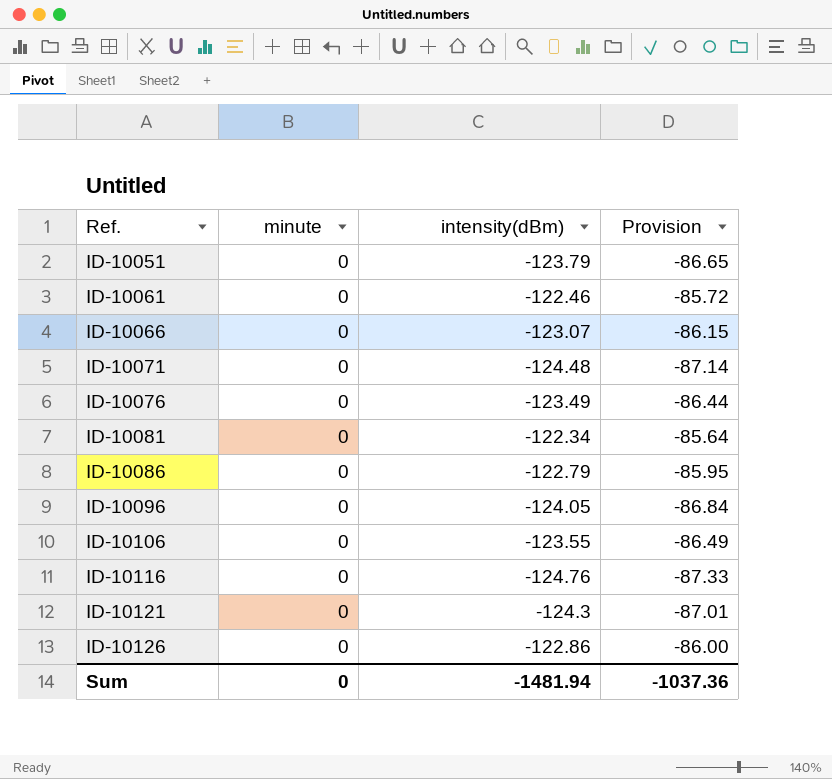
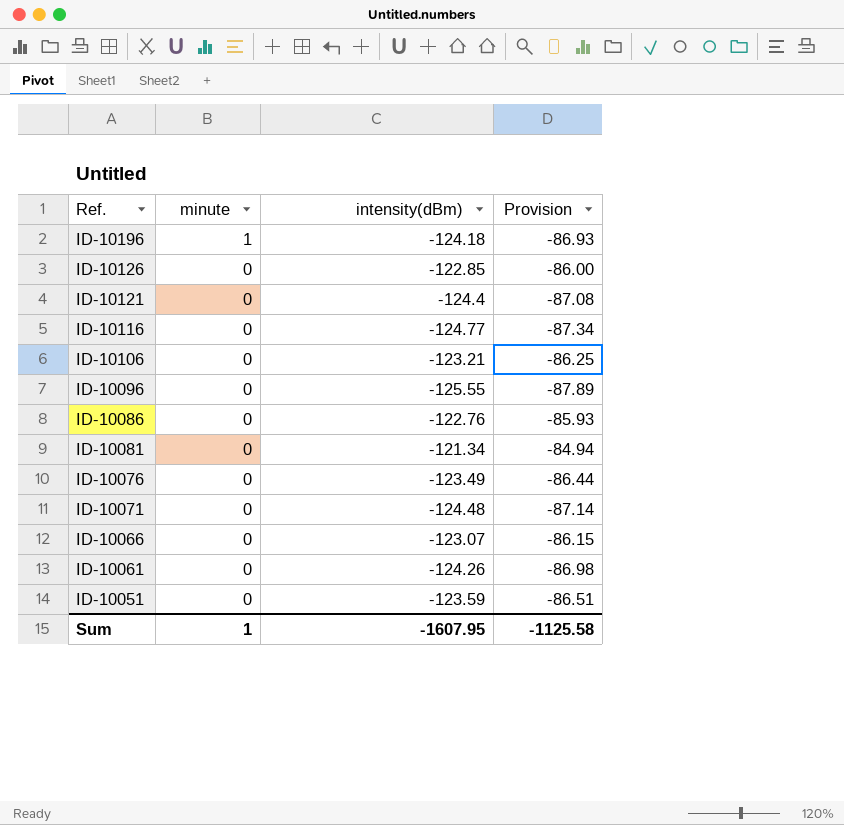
row order: Ref. ascending -> Ref. descending
row ID-10196: none -> 1 | -124.18 | -86.93
ID-10126 | intensity(dBm): -122.86 -> -122.85
ID-10121 | intensity(dBm): -124.3 -> -124.4
ID-10121 | Provision: -87.01 -> -87.08
ID-10116 | intensity(dBm): -124.76 -> -124.77
ID-10116 | Provision: -87.33 -> -87.34
ID-10106 | intensity(dBm): -123.55 -> -123.21
ID-10106 | Provision: -86.49 -> -86.25
ID-10096 | intensity(dBm): -124.05 -> -125.55
ID-10096 | Provision: -86.84 -> -87.89
ID-10086 | intensity(dBm): -122.79 -> -122.76
ID-10086 | Provision: -85.95 -> -85.93
ID-10081 | intensity(dBm): -122.34 -> -121.34
ID-10081 | Provision: -85.64 -> -84.94
ID-10061 | intensity(dBm): -122.46 -> -124.26
ID-10061 | Provision: -85.72 -> -86.98
ID-10051 | intensity(dBm): -123.79 -> -123.59
ID-10051 | Provision: -86.65 -> -86.51
Sum | minute: 0 -> 1
Sum | intensity(dBm): -1481.94 -> -1607.95
Sum | Provision: -1037.36 -> -1125.58

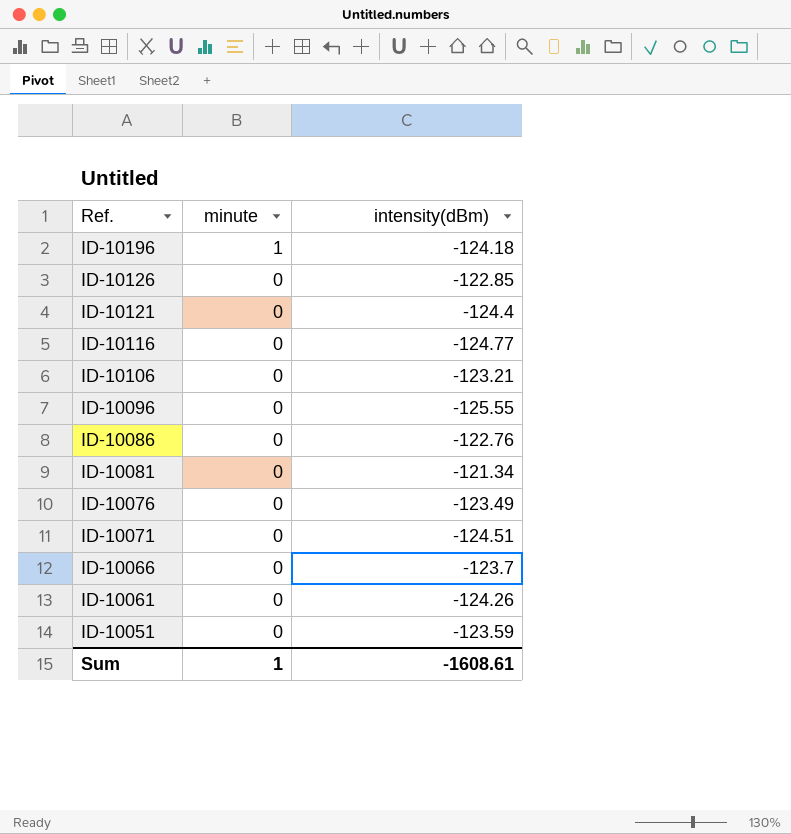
column Provision | formula: [intensity(dBm)] * 0.7 -> none
ID-10071 | intensity(dBm): -124.48 -> -124.51
ID-10066 | intensity(dBm): -123.07 -> -123.7
Sum | intensity(dBm): -1607.95 -> -1608.61

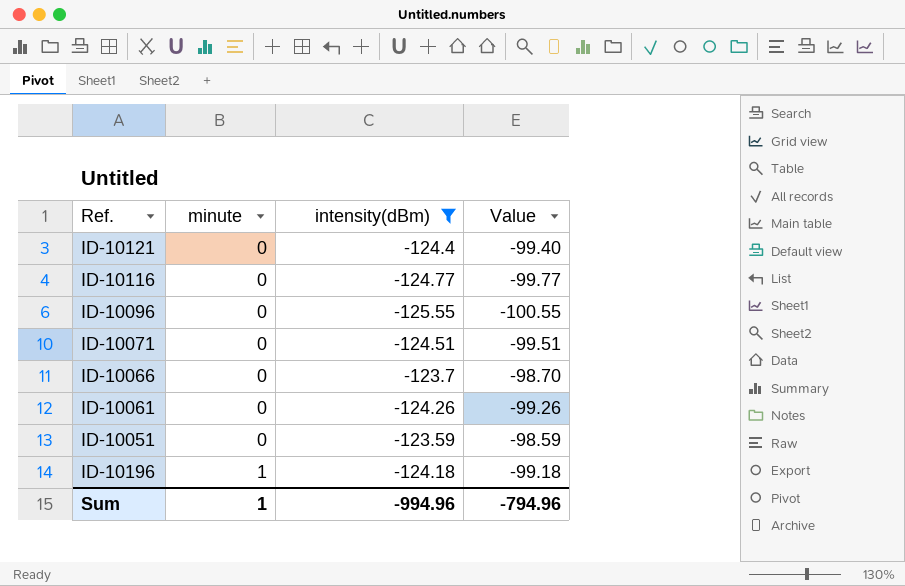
filter: none -> intensity(dBm) <= -123.59
row order: Ref. descending -> minute ascending
column Value | formula: none -> [intensity(dBm)] + 25
Sum | intensity(dBm): -1608.61 -> -994.96

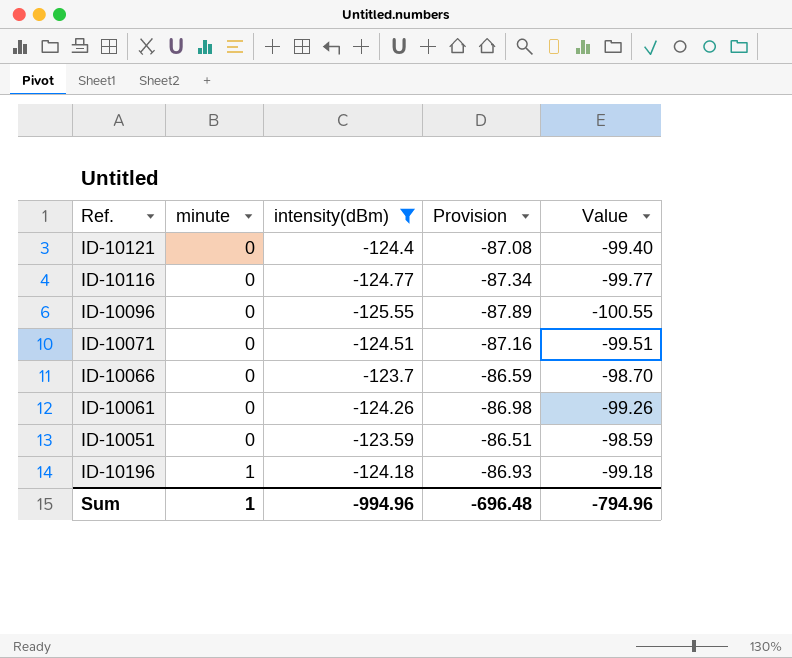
column Provision | formula: none -> [intensity(dBm)] * 0.7

